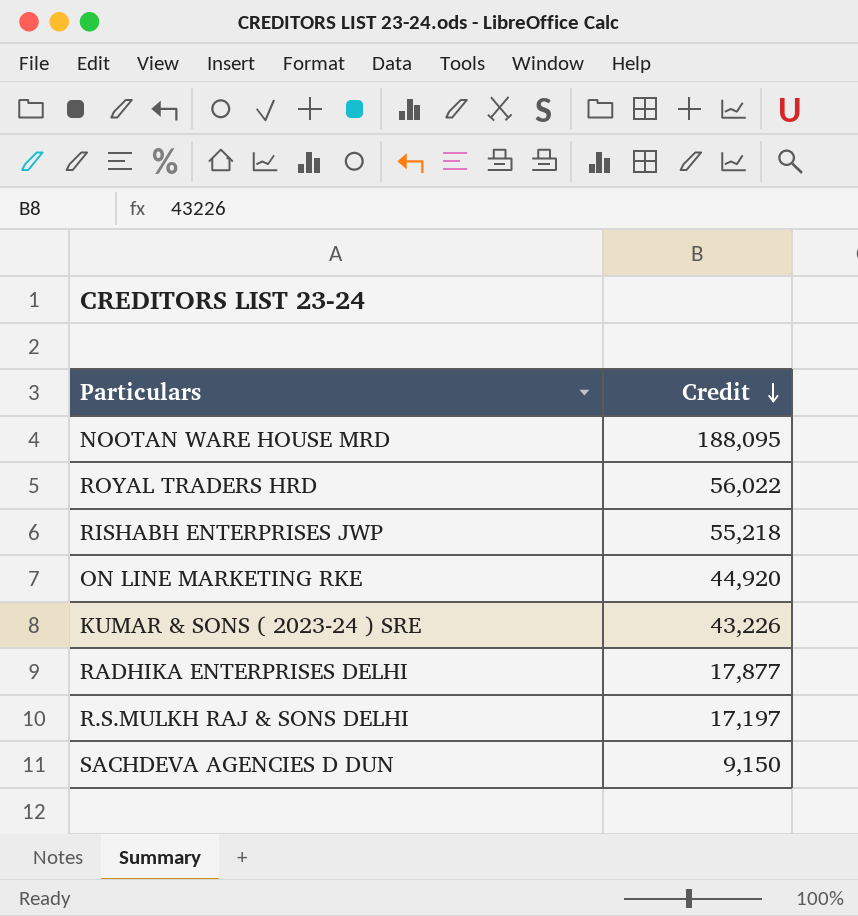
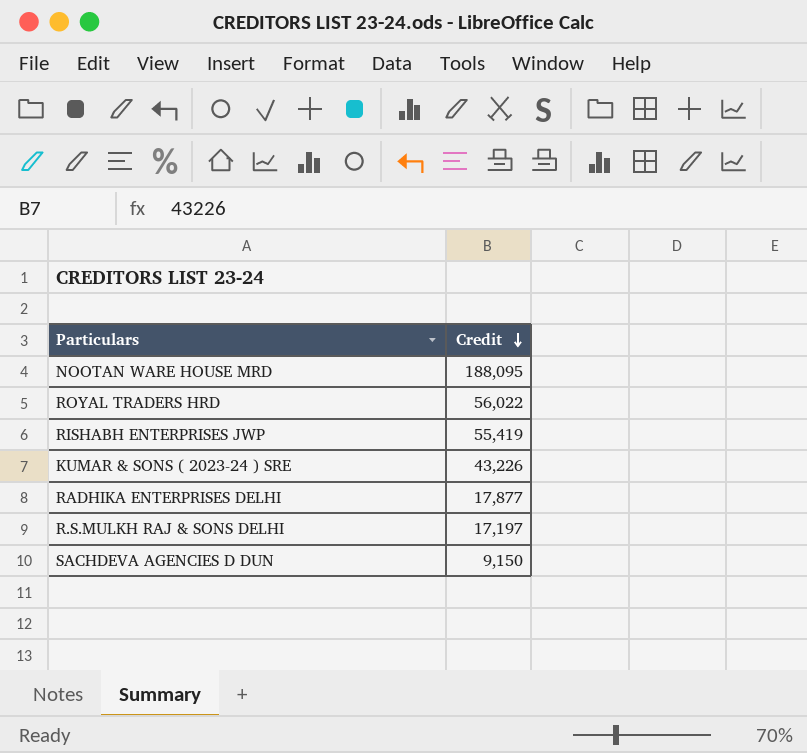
row ON LINE MARKETING RKE: 44,920 -> none
RISHABH ENTERPRISES JWP | Credit: 55,218 -> 55,419

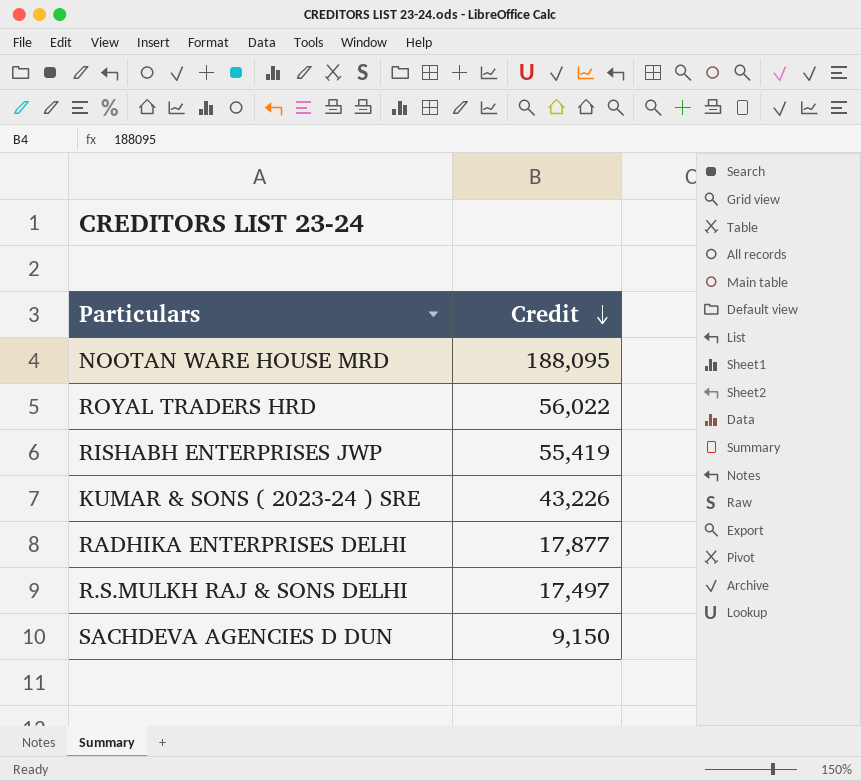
R.S.MULKH RAJ & SONS DELHI | Credit: 17,197 -> 17,497

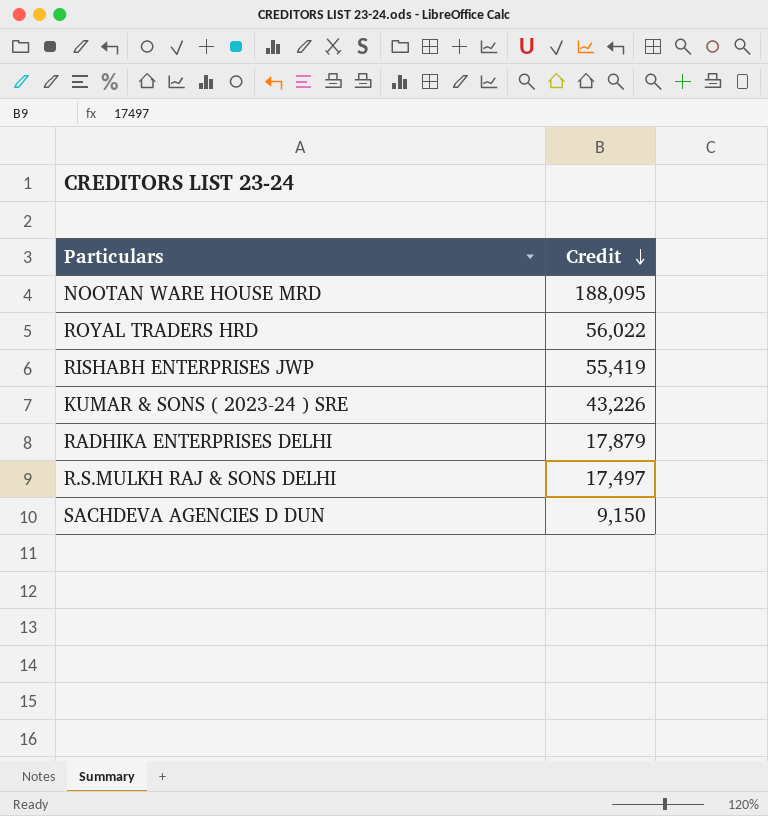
RADHIKA ENTERPRISES DELHI | Credit: 17,877 -> 17,879

